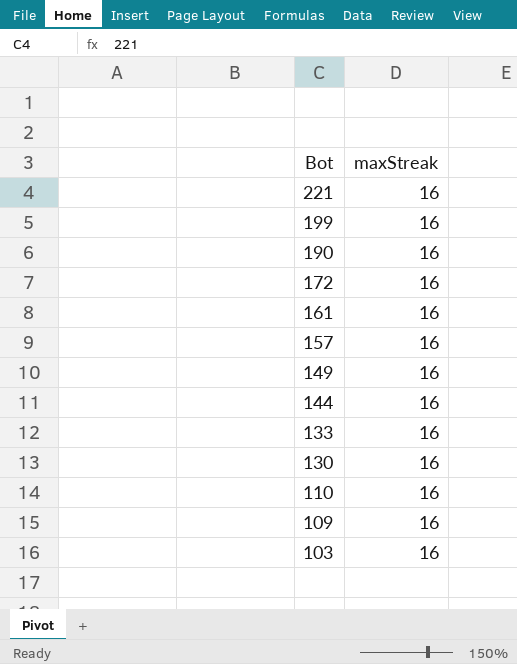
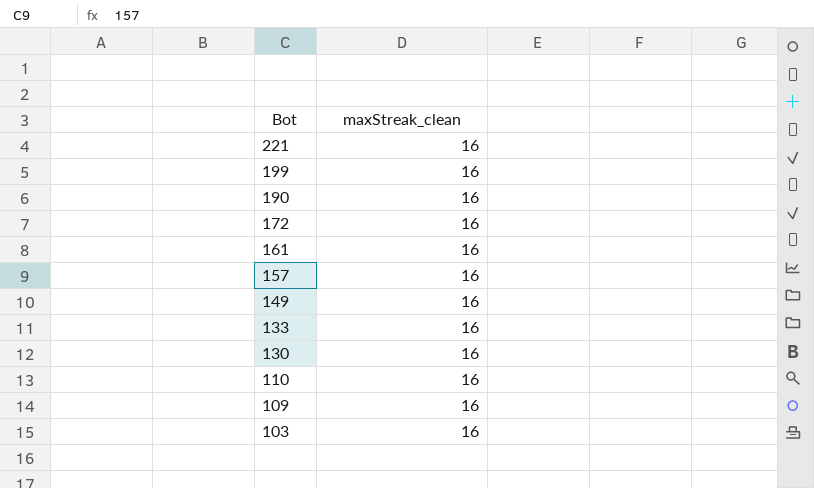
column name: maxStreak -> maxStreak_clean
row 144: 16 -> none

